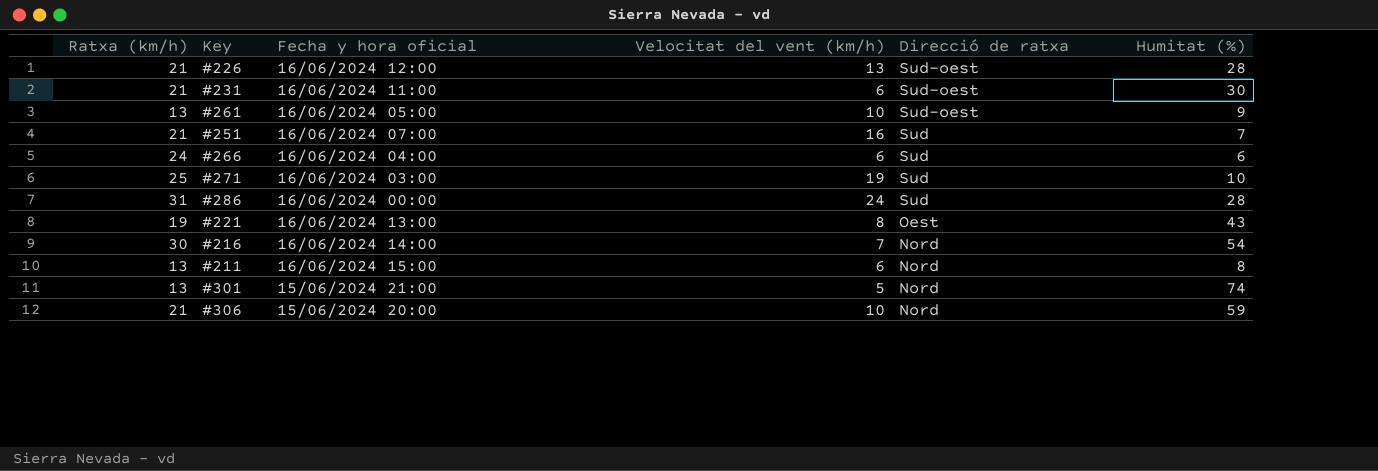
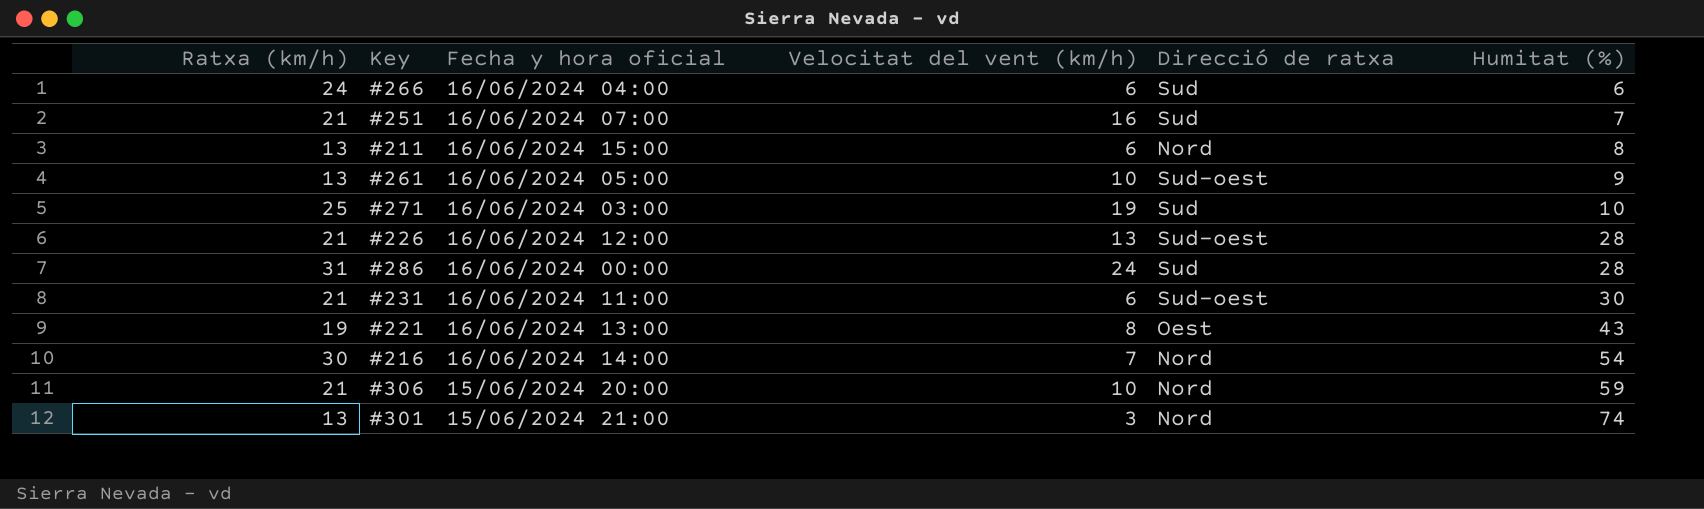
row order: Direcció de ratxa descending -> Humitat (%) ascending
#301 | Velocitat del vent (km/h): 5 -> 3

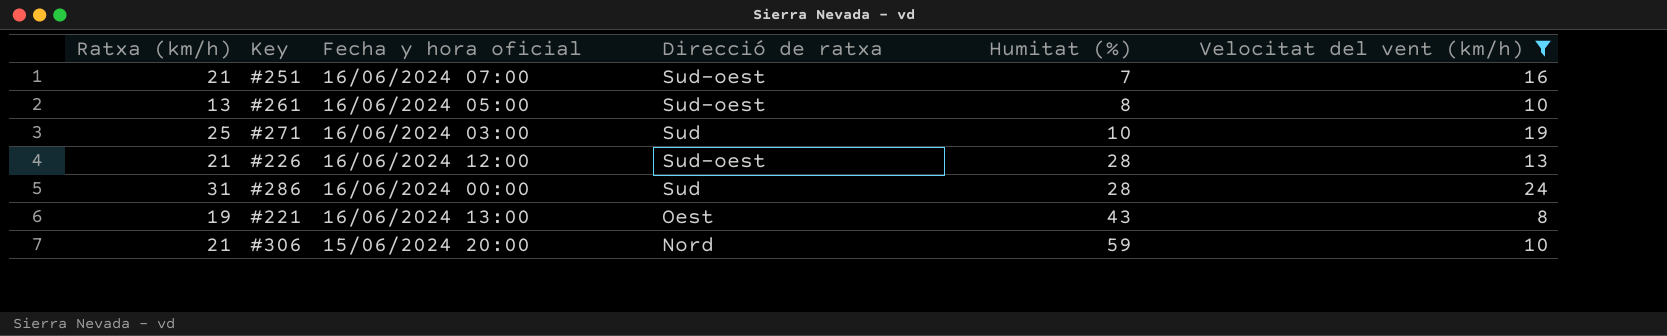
filter: none -> Velocitat del vent (km/h) >= 8
column Velocitat del vent (km/h) | position: 4 -> 6
#251 | Direcció de ratxa: Sud -> Sud-oest
#261 | Humitat (%): 9 -> 8

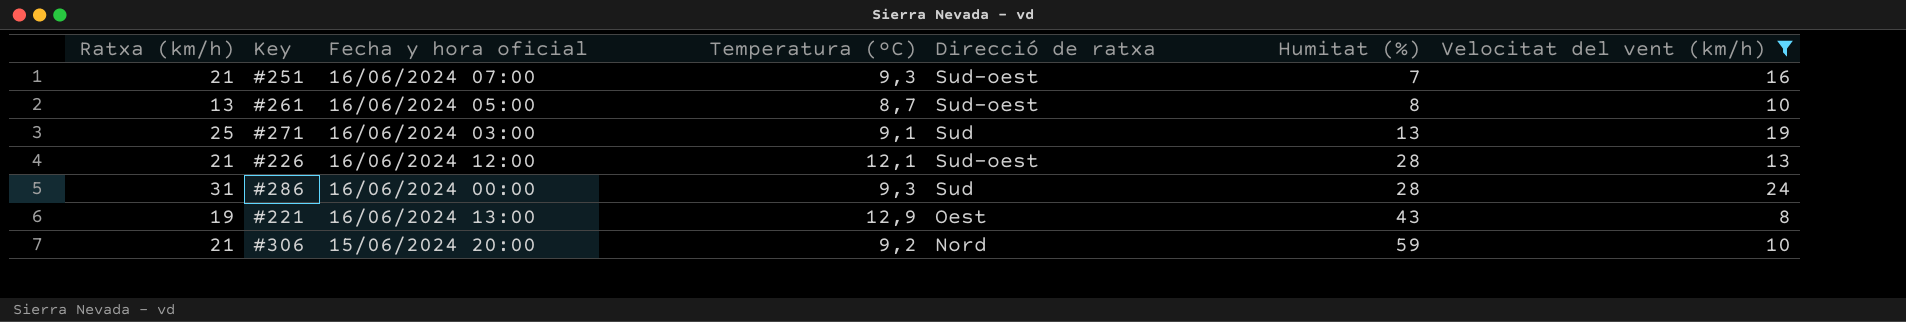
column Temperatura (ºC) | position: none -> 4
#271 | Humitat (%): 10 -> 13

